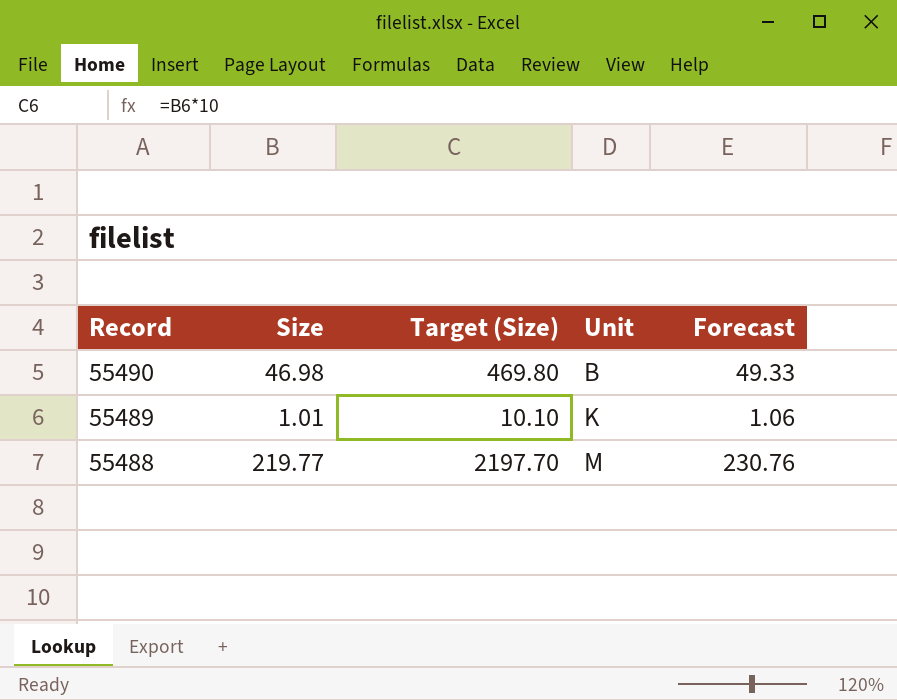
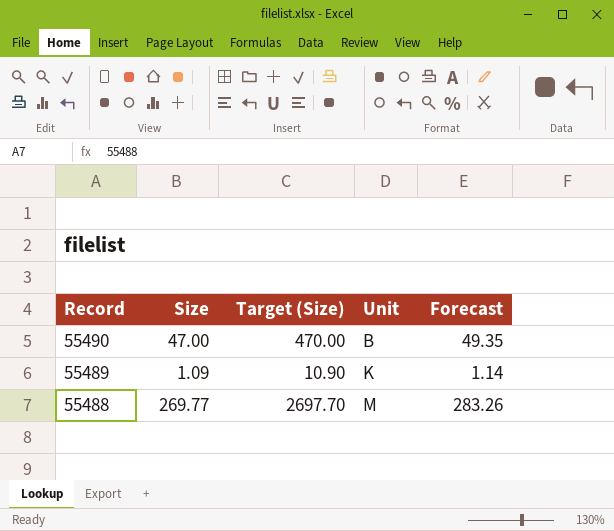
55490 | Size: 46.98 -> 47.00
55490 | Target (Size): 469.80 -> 470.00
55490 | Forecast: 49.33 -> 49.35
55489 | Size: 1.01 -> 1.09
55489 | Target (Size): 10.10 -> 10.90
55489 | Forecast: 1.06 -> 1.14
55488 | Size: 219.77 -> 269.77
55488 | Target (Size): 2197.70 -> 2697.70
55488 | Forecast: 230.76 -> 283.26

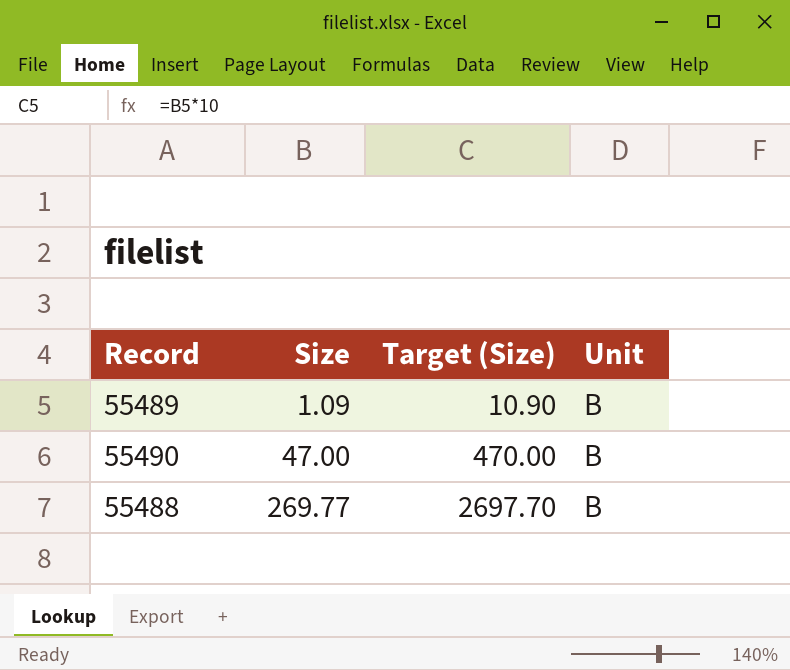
row order: Record descending -> Size ascending
column Forecast | formula: [Size] * 1.05 -> none
55489 | Unit: K -> B
55488 | Unit: M -> B

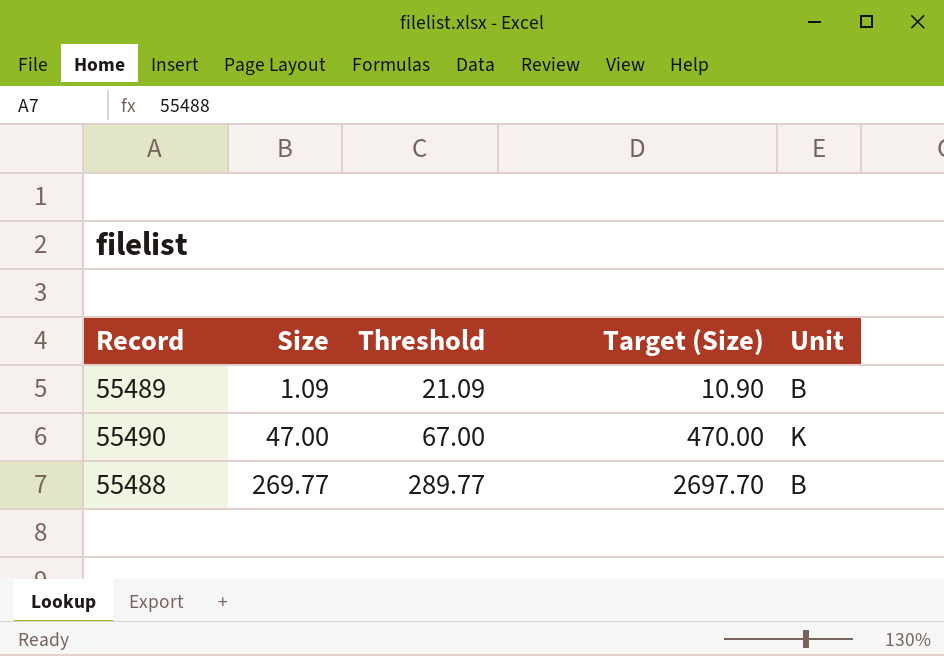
column Threshold | formula: none -> [Size] + 20
55490 | Unit: B -> K

